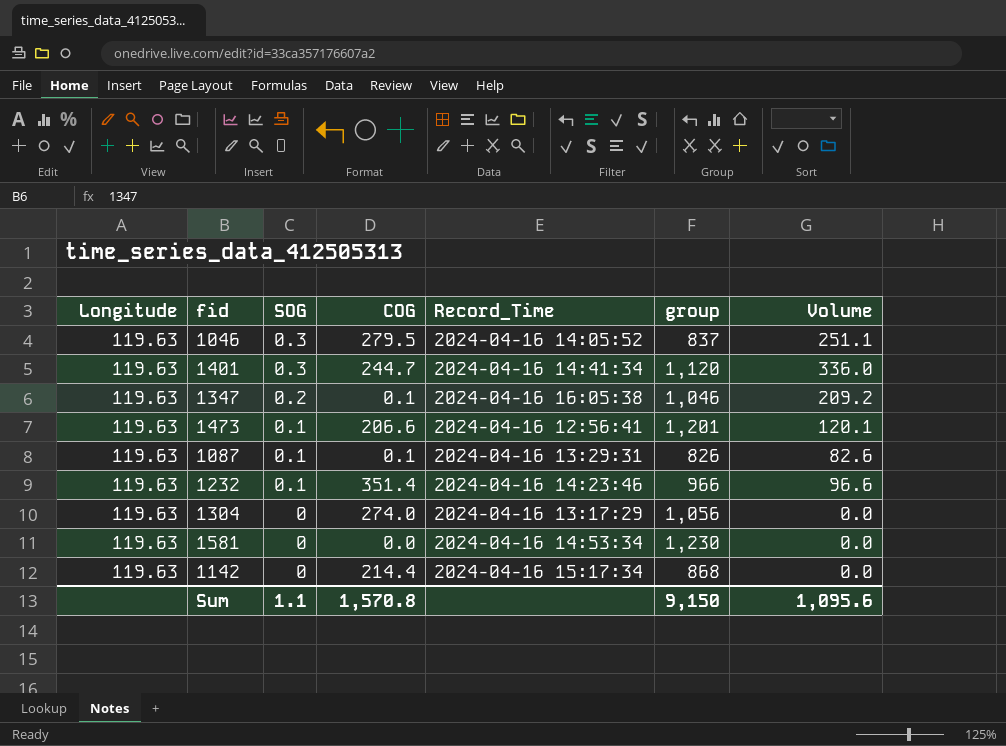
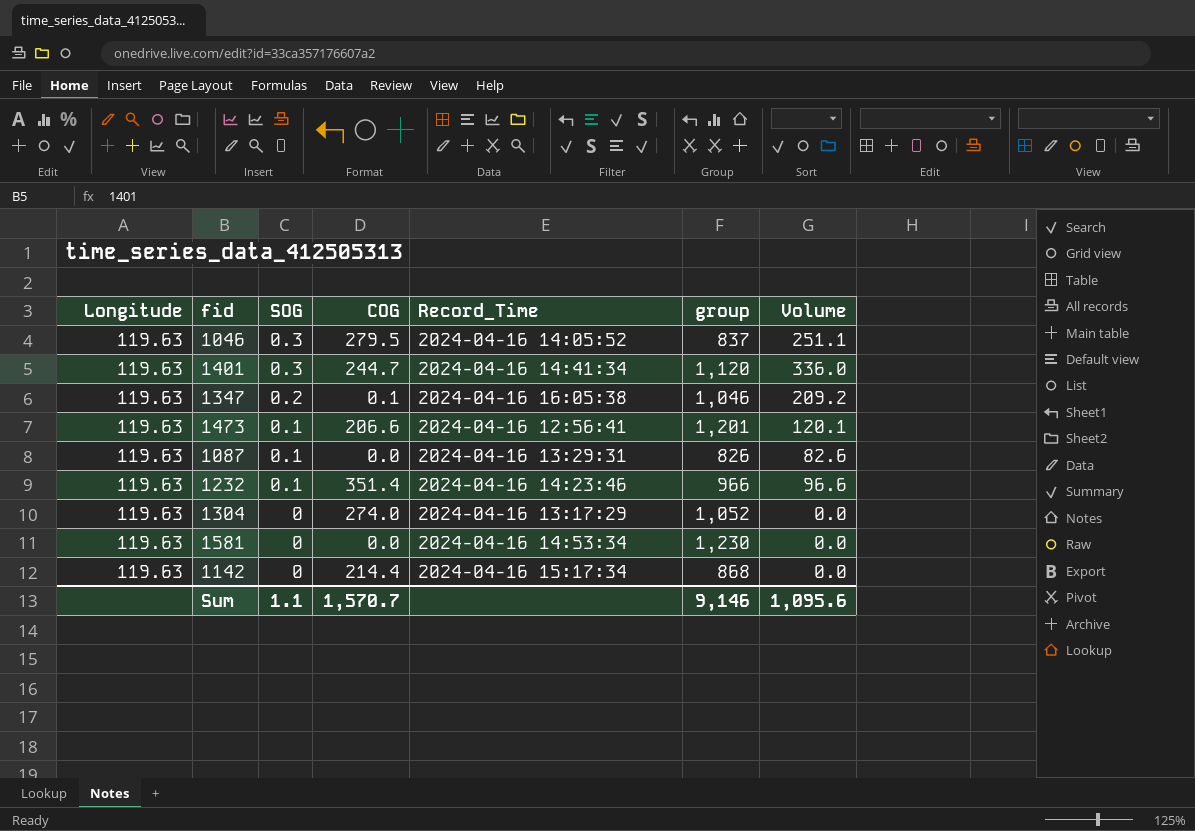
1087 | COG: 0.1 -> 0.0
1304 | group: 1,056 -> 1,052
Sum | COG: 1,570.8 -> 1,570.7
Sum | group: 9,150 -> 9,146

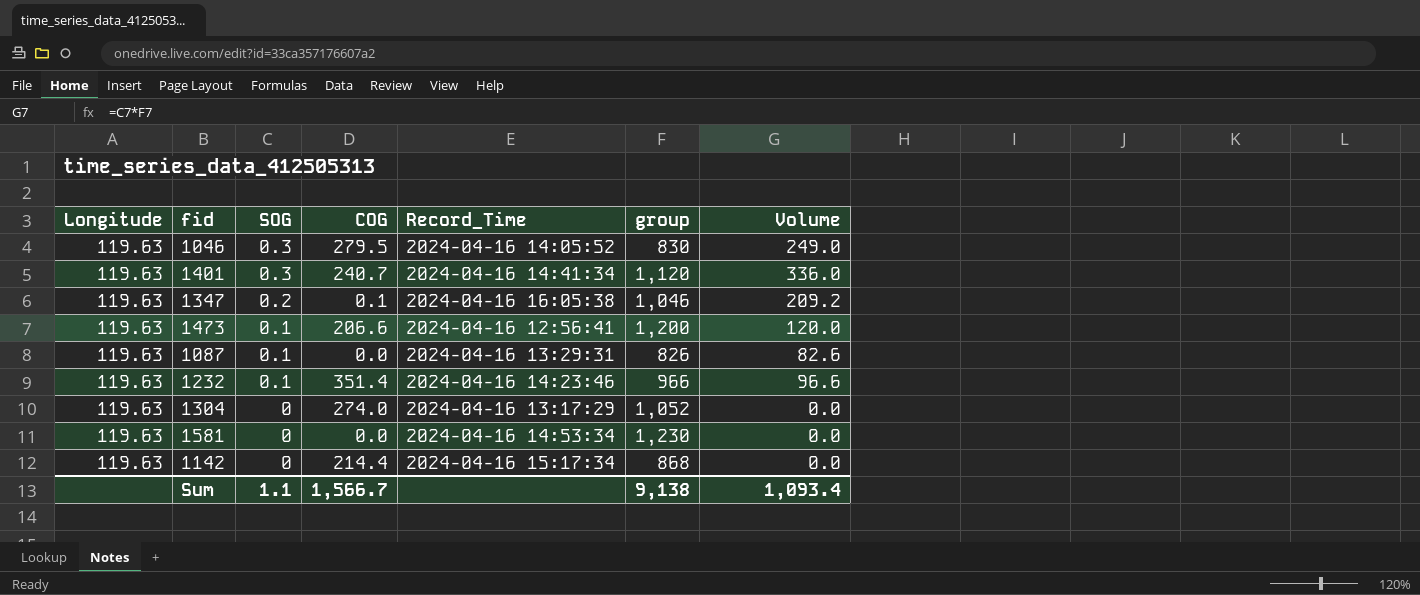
1046 | group: 837 -> 830
1046 | Volume: 251.1 -> 249.0
1401 | COG: 244.7 -> 240.7
1473 | group: 1,201 -> 1,200
1473 | Volume: 120.1 -> 120.0
Sum | COG: 1,570.7 -> 1,566.7
Sum | group: 9,146 -> 9,138
Sum | Volume: 1,095.6 -> 1,093.4

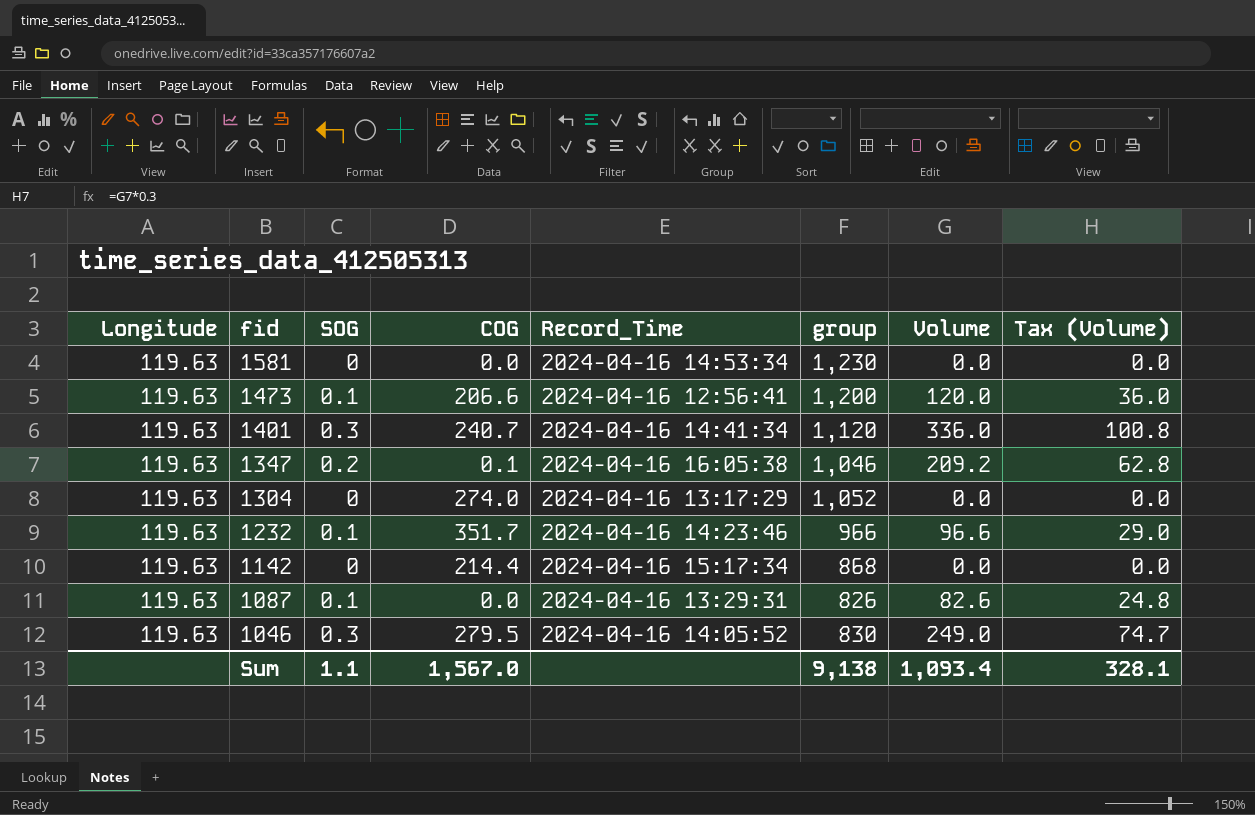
row order: SOG descending -> fid descending
column Tax (Volume) | formula: none -> [Volume] * 0.3
1232 | COG: 351.4 -> 351.7
Sum | COG: 1,566.7 -> 1,567.0

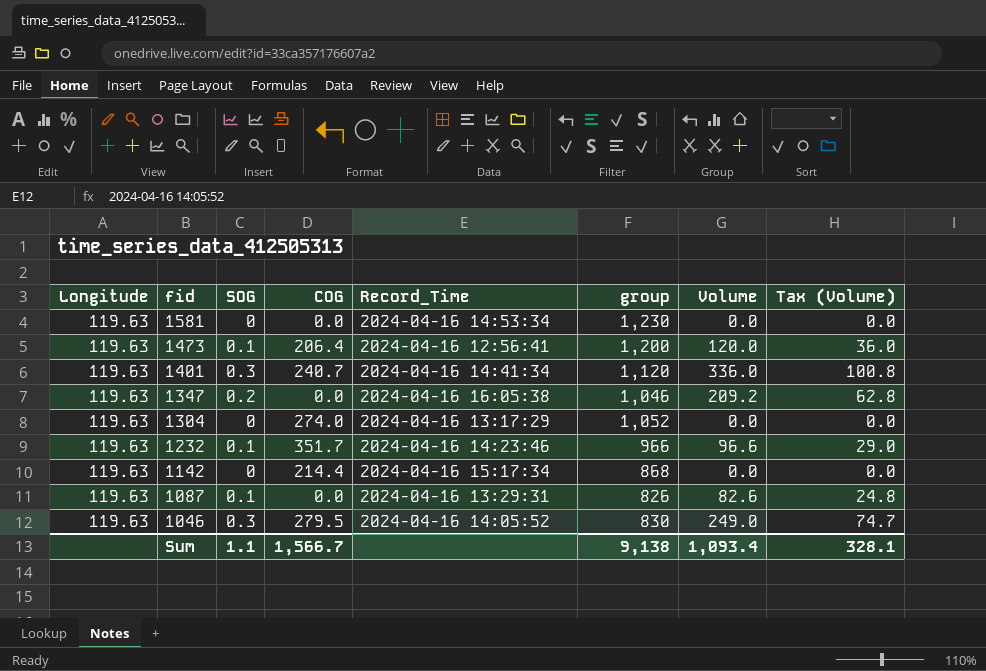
1473 | COG: 206.6 -> 206.4
1347 | COG: 0.1 -> 0.0
Sum | COG: 1,567.0 -> 1,566.7

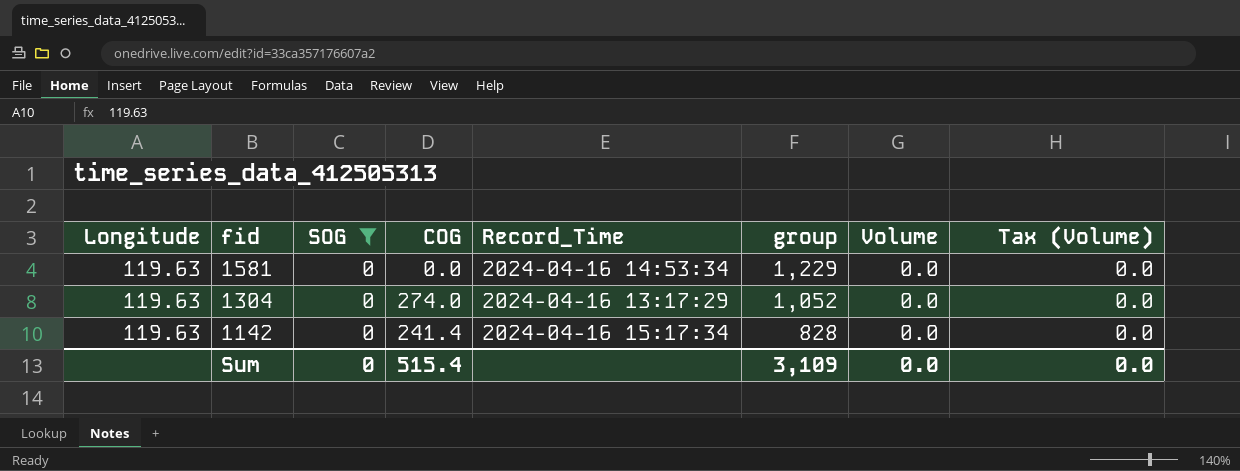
filter: none -> SOG = 0
1581 | group: 1,230 -> 1,229
1142 | COG: 214.4 -> 241.4
1142 | group: 868 -> 828
Sum | SOG: 1.1 -> 0
Sum | COG: 1,566.7 -> 515.4
Sum | group: 9,138 -> 3,109
Sum | Volume: 1,093.4 -> 0.0
Sum | Tax (Volume): 328.1 -> 0.0

